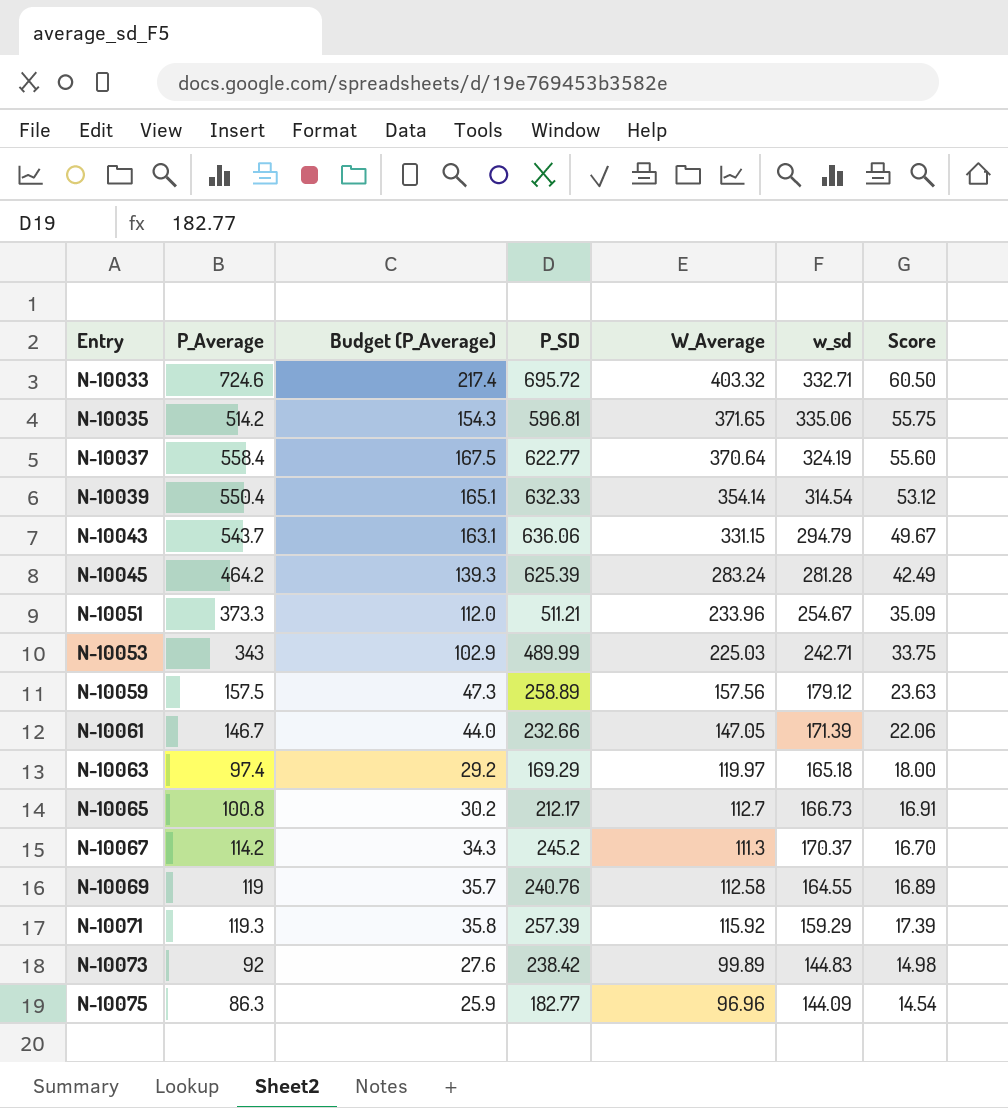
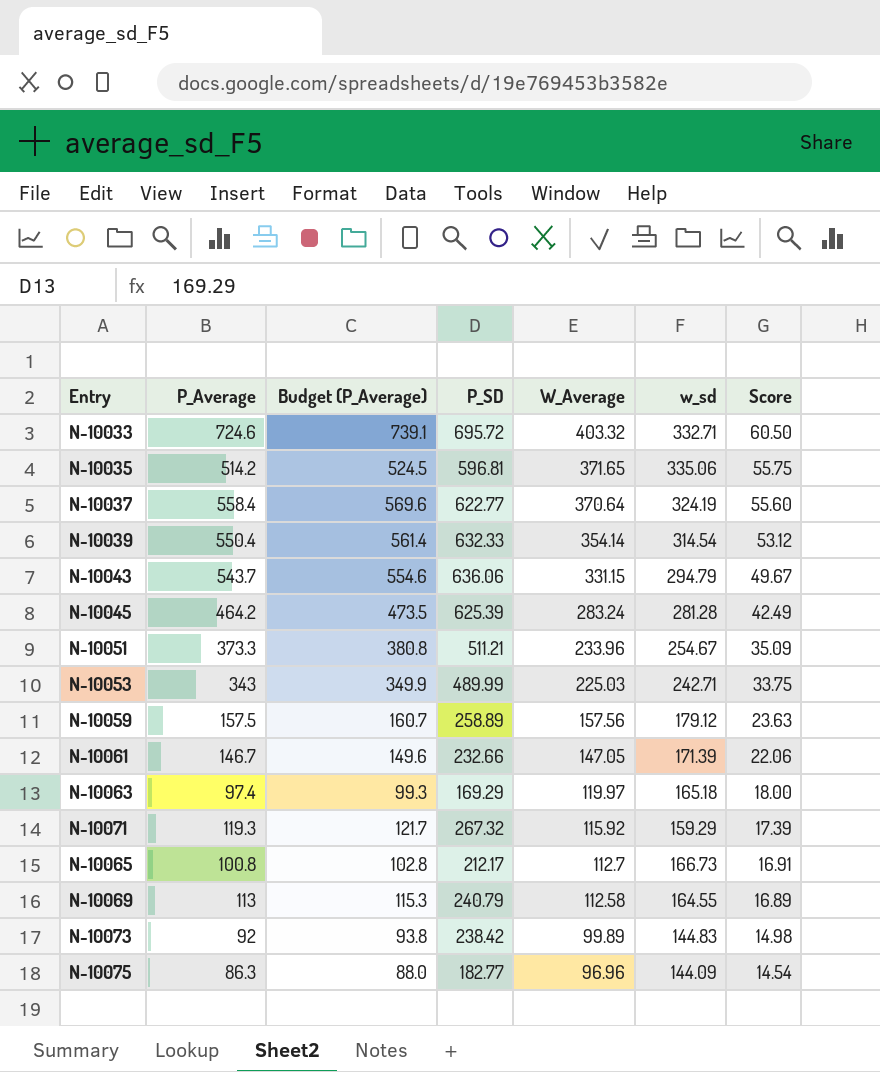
row order: Entry ascending -> W_Average descending
column Budget (P_Average) | formula: [P_Average] * 0.3 -> [P_Average] * 1.02
row N-10067: 114.2 | 34.3 | 245.2 | 111.3 | 170.37 | 16.70 -> none
N-10071 | P_SD: 257.39 -> 267.32
N-10069 | P_Average: 119 -> 113
N-10069 | P_SD: 240.76 -> 240.79

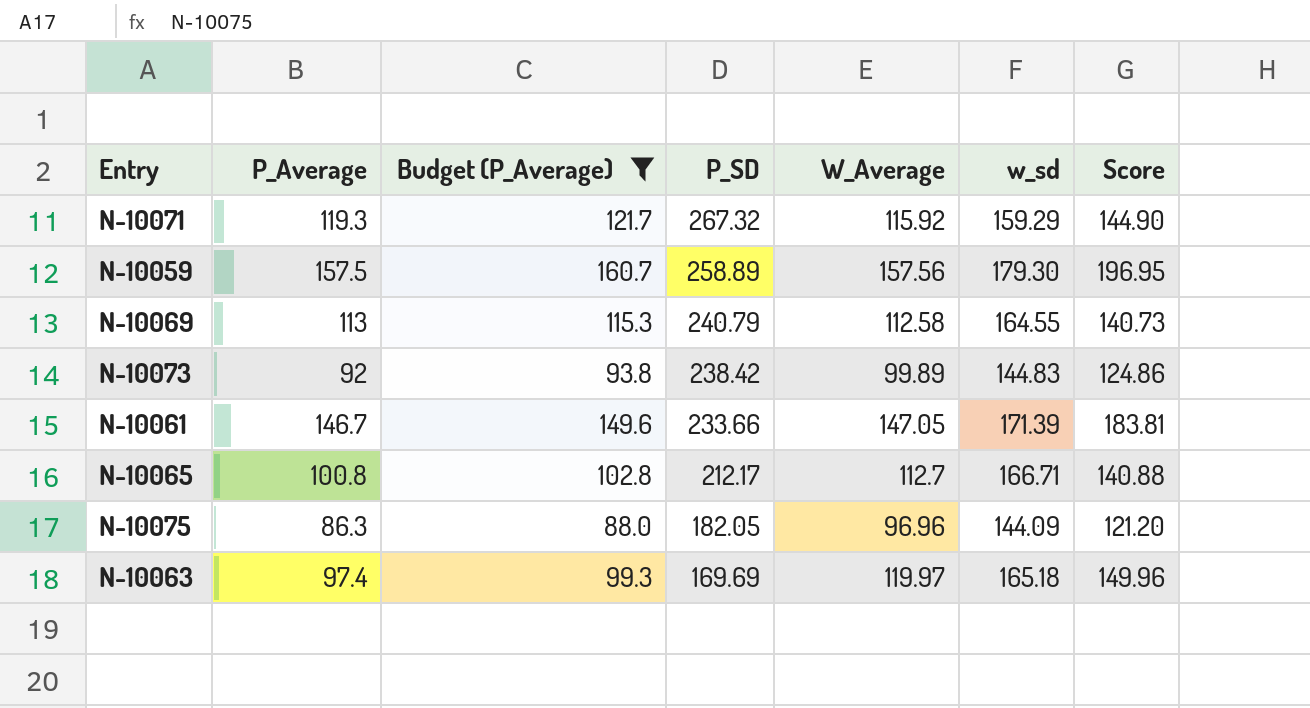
filter: none -> Budget (P_Average) <= 160.7
row order: W_Average descending -> P_SD descending
column Score | formula: [W_Average] * 0.15 -> [W_Average] * 1.25
N-10059 | w_sd: 179.12 -> 179.30
N-10061 | P_SD: 232.66 -> 233.66
N-10065 | w_sd: 166.73 -> 166.71
N-10075 | P_SD: 182.77 -> 182.05
N-10063 | P_SD: 169.29 -> 169.69

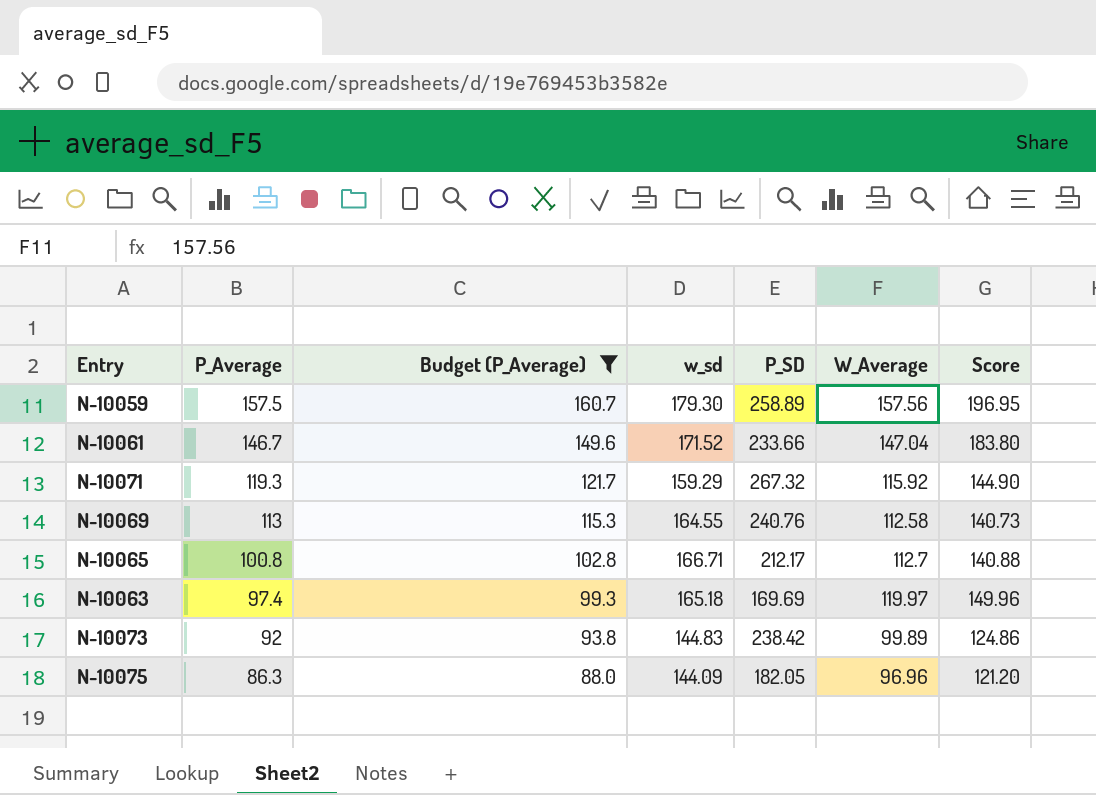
row order: P_SD descending -> P_Average descending
column w_sd | position: 6 -> 4
N-10061 | w_sd: 171.39 -> 171.52
N-10061 | W_Average: 147.05 -> 147.04
N-10061 | Score: 183.81 -> 183.80
N-10069 | P_SD: 240.79 -> 240.76

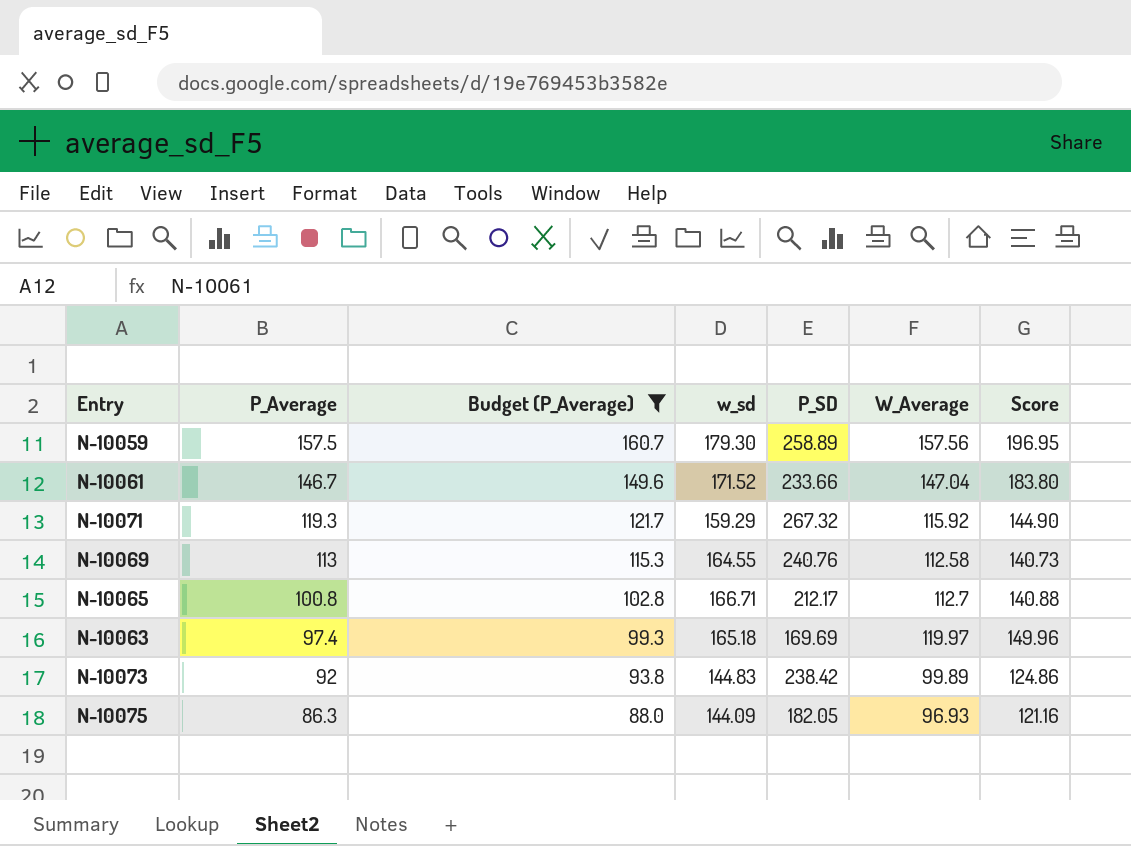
N-10075 | W_Average: 96.96 -> 96.93
N-10075 | Score: 121.20 -> 121.16

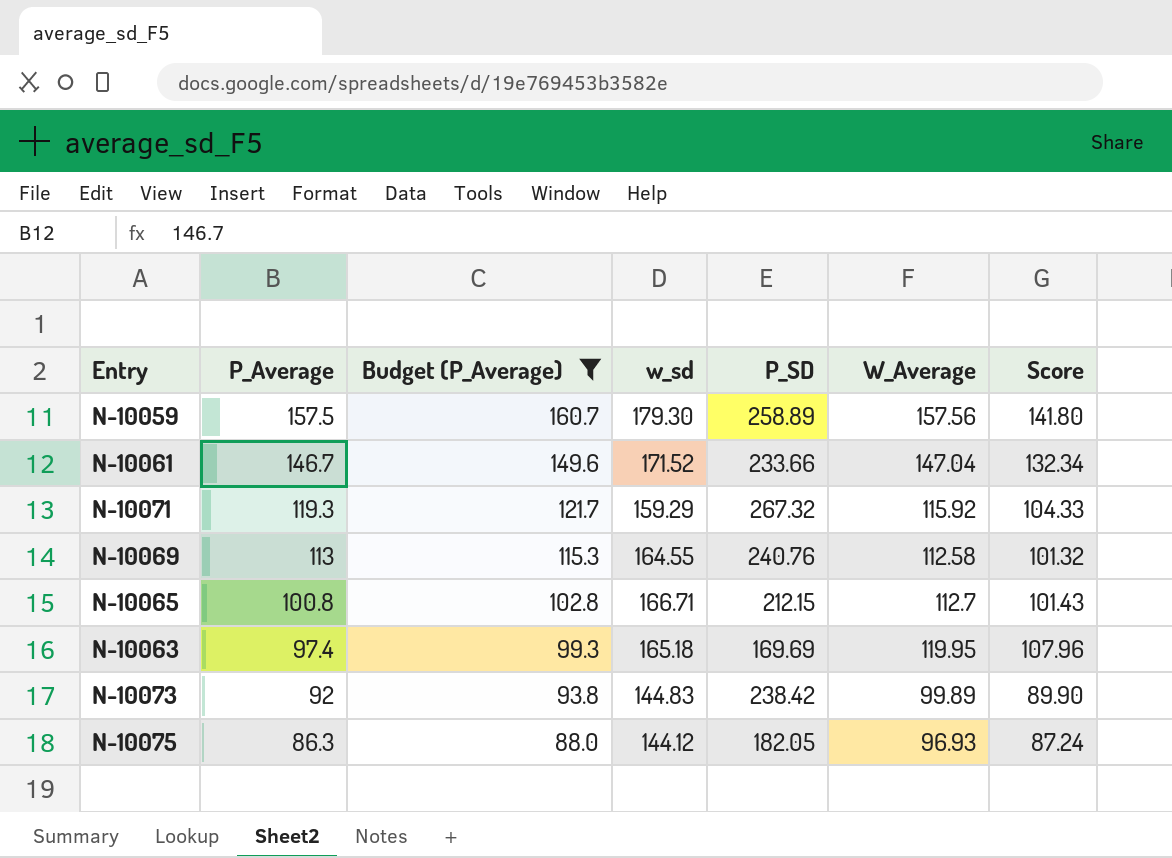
column Score | formula: [W_Average] * 1.25 -> [W_Average] * 0.9
N-10065 | P_SD: 212.17 -> 212.15
N-10063 | W_Average: 119.97 -> 119.95
N-10075 | w_sd: 144.09 -> 144.12

